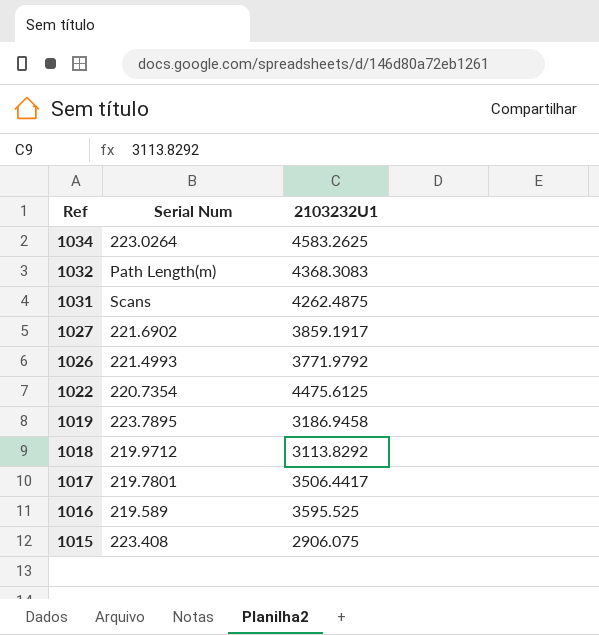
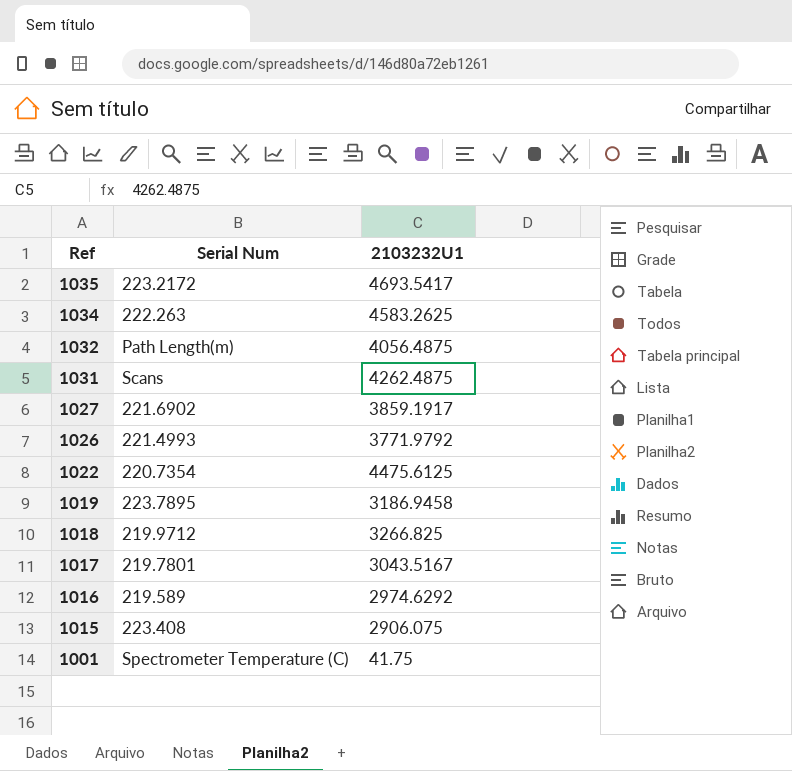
row 1035: none -> 223.2172 | 4693.5417
1034 | Serial Num: 223.0264 -> 222.263
1032 | 2103232U1: 4368.3083 -> 4056.4875
1018 | 2103232U1: 3113.8292 -> 3266.825
1017 | 2103232U1: 3506.4417 -> 3043.5167
1016 | 2103232U1: 3595.525 -> 2974.6292
row 1001: none -> Spectrometer Temperature (C) | 41.75

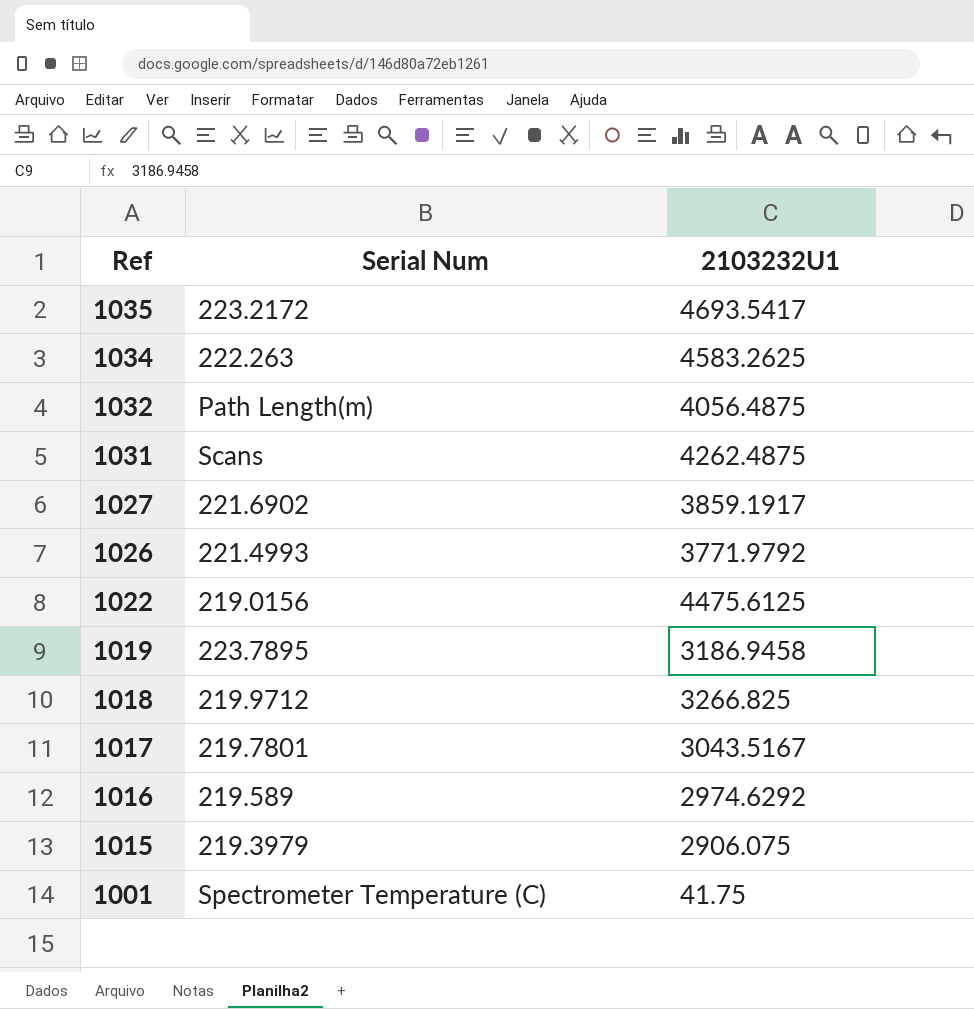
1022 | Serial Num: 220.7354 -> 219.0156
1015 | Serial Num: 223.408 -> 219.3979

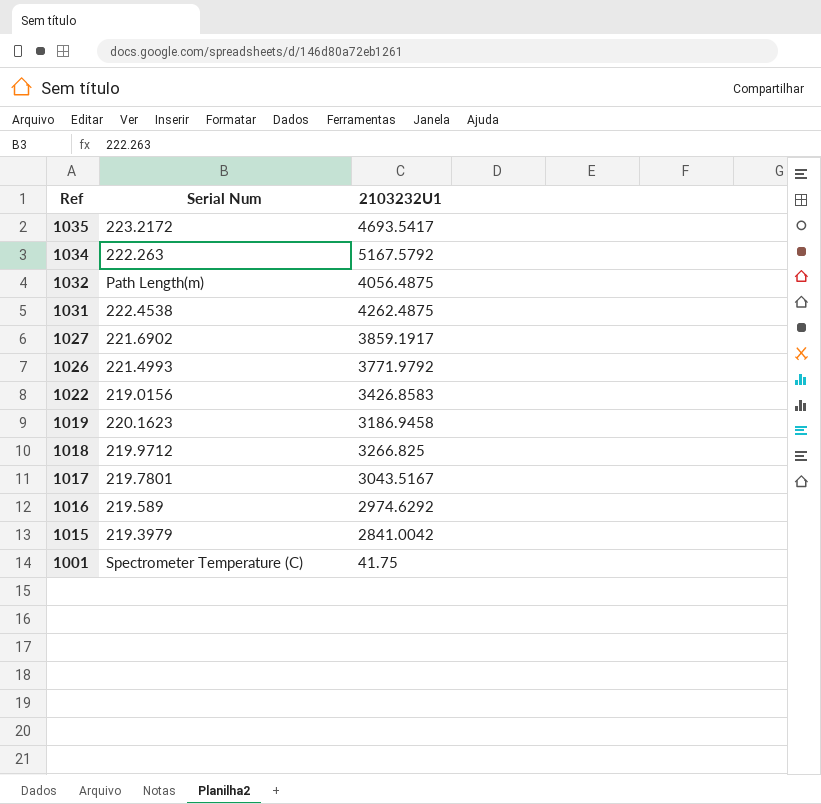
1034 | 2103232U1: 4583.2625 -> 5167.5792
1031 | Serial Num: Scans -> 222.4538
1022 | 2103232U1: 4475.6125 -> 3426.8583
1019 | Serial Num: 223.7895 -> 220.1623
1015 | 2103232U1: 2906.075 -> 2841.0042

